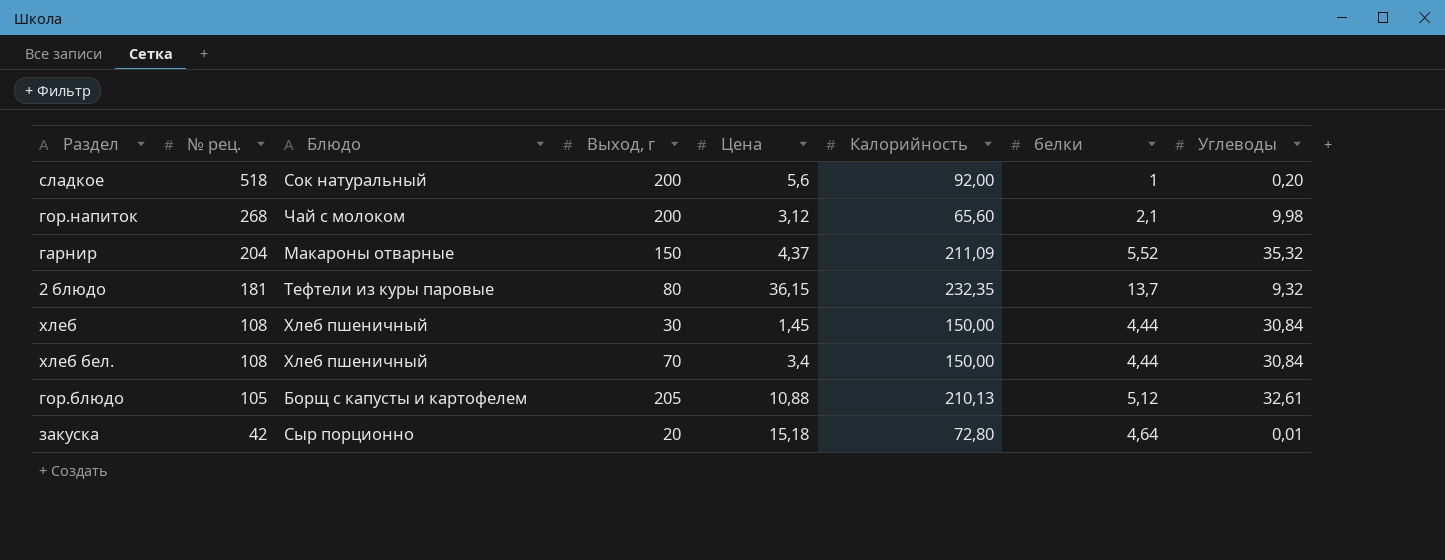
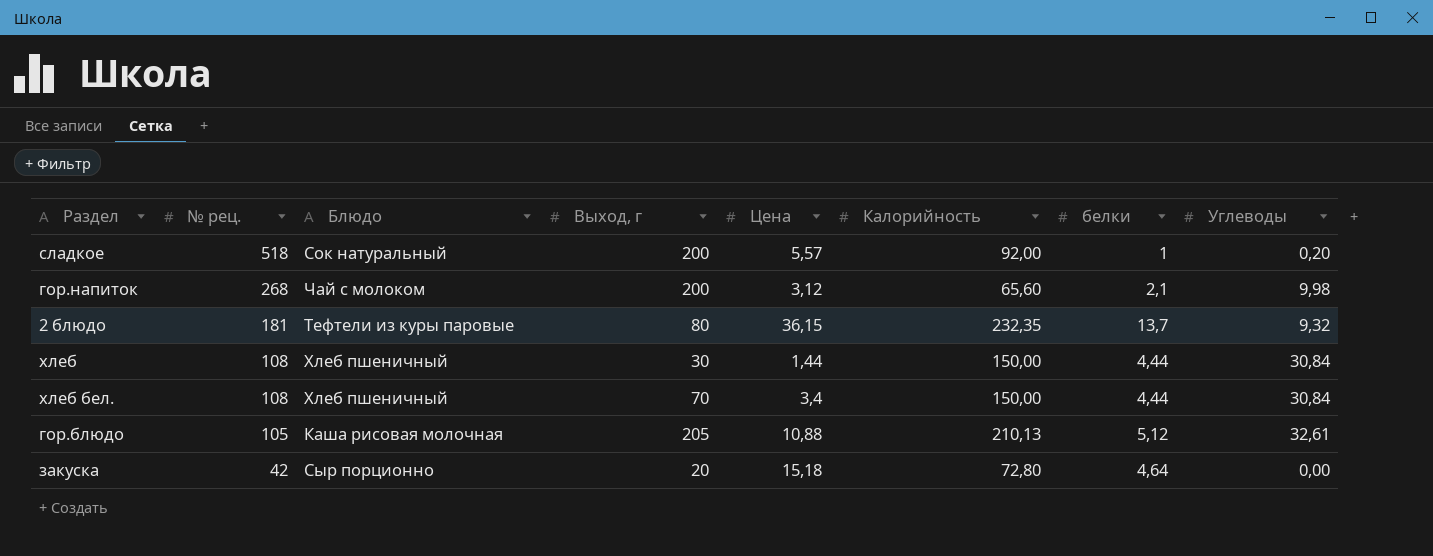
row гарнир: 204 | Макароны отварные | 150 | 4,37 | 211,09 | 5,52 | 35,32 -> none
сладкое | Цена: 5,6 -> 5,57
хлеб | Цена: 1,45 -> 1,44
гор.блюдо | Блюдо: Борщ с капусты и картофелем -> Каша рисовая молочная
закуска | Углеводы: 0,01 -> 0,00

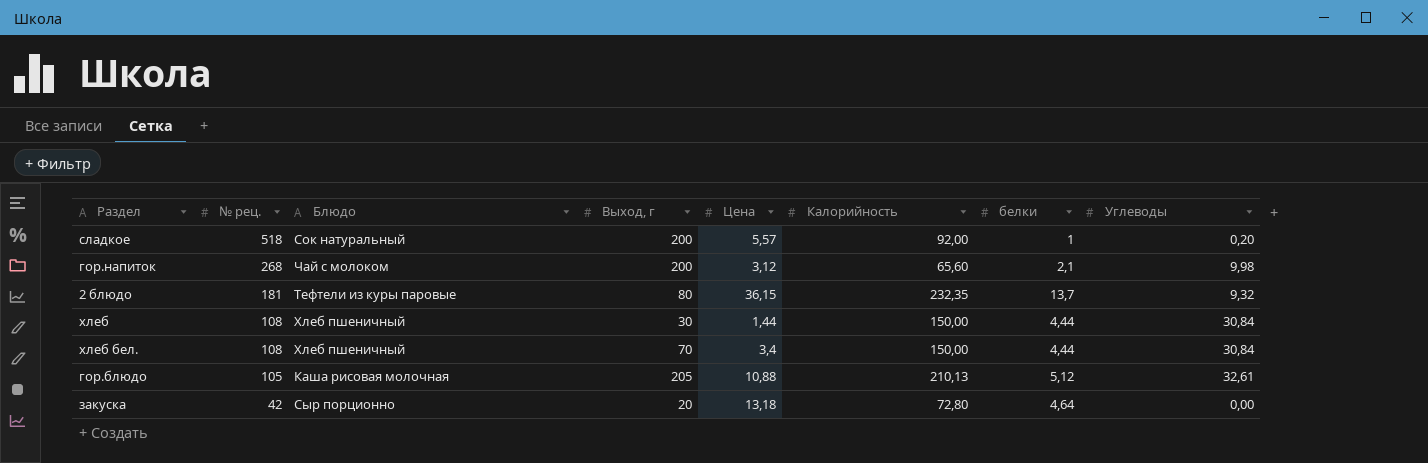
закуска | Цена: 15,18 -> 13,18

